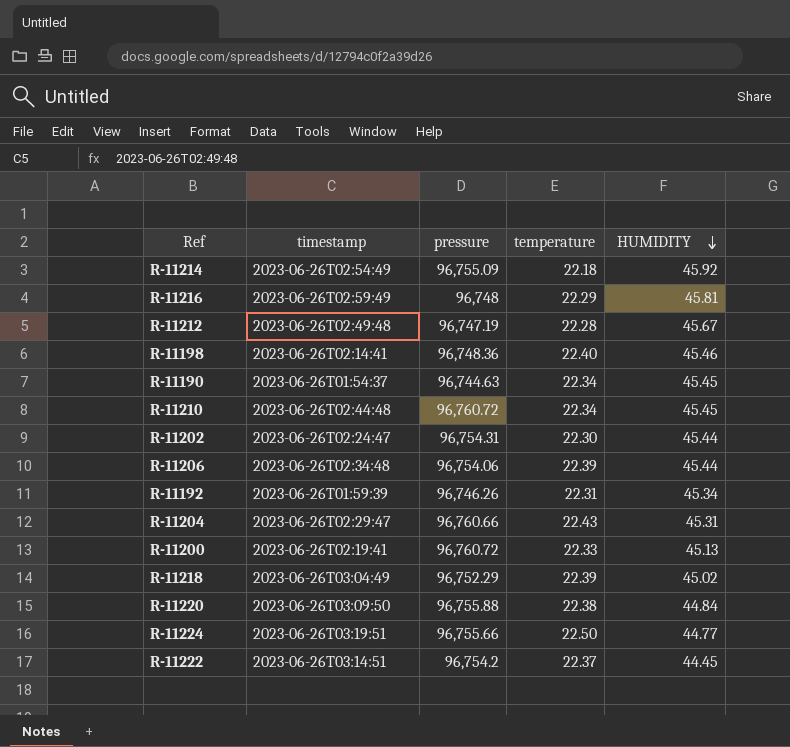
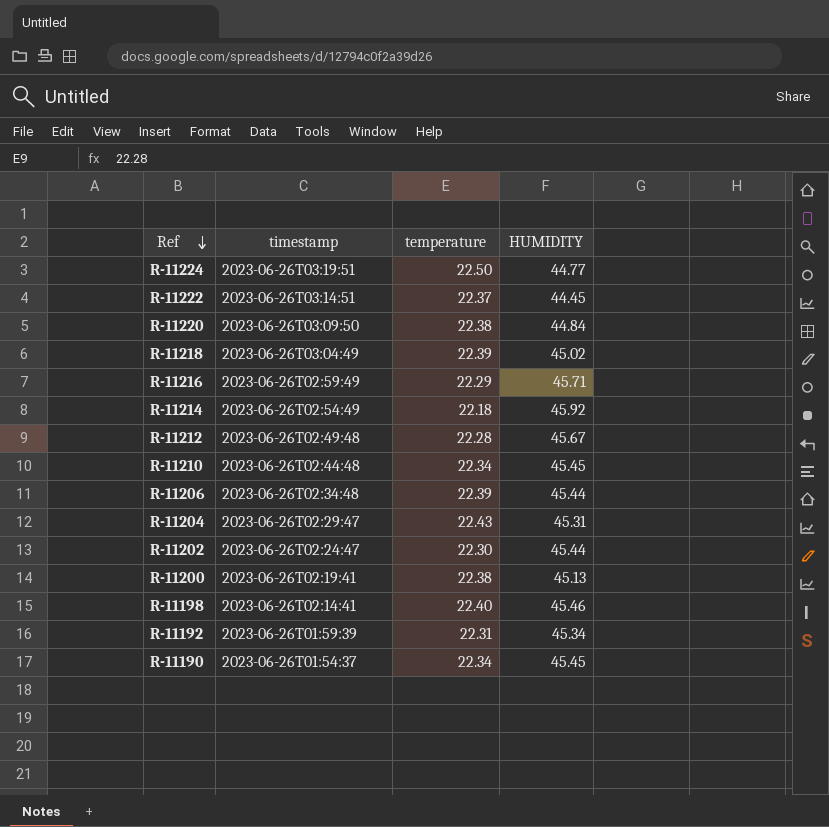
row order: HUMIDITY descending -> Ref descending
column pressure | position: 3 -> none
R-11216 | HUMIDITY: 45.81 -> 45.71
R-11200 | temperature: 22.33 -> 22.38

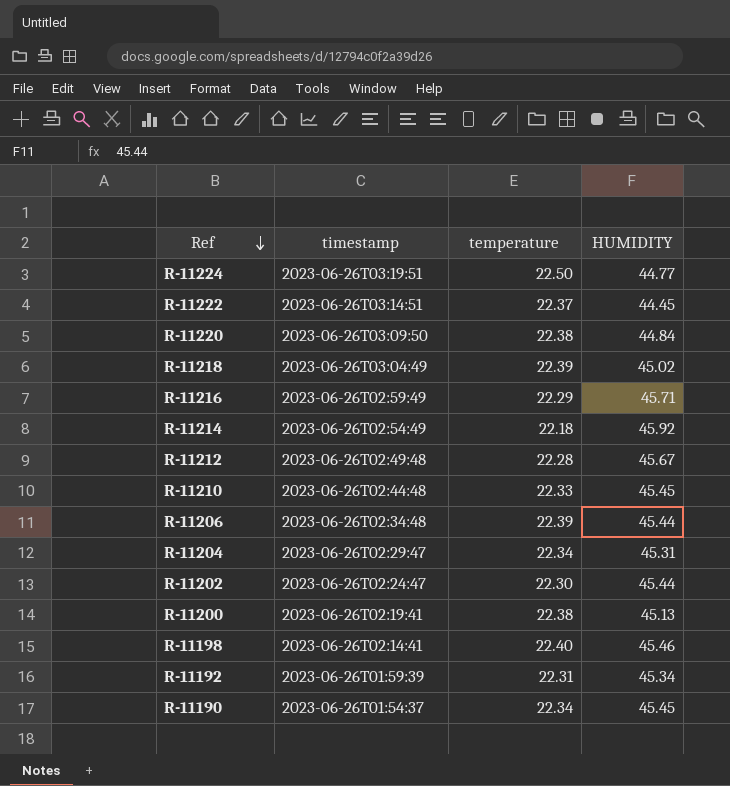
R-11210 | temperature: 22.34 -> 22.33
R-11204 | temperature: 22.43 -> 22.34

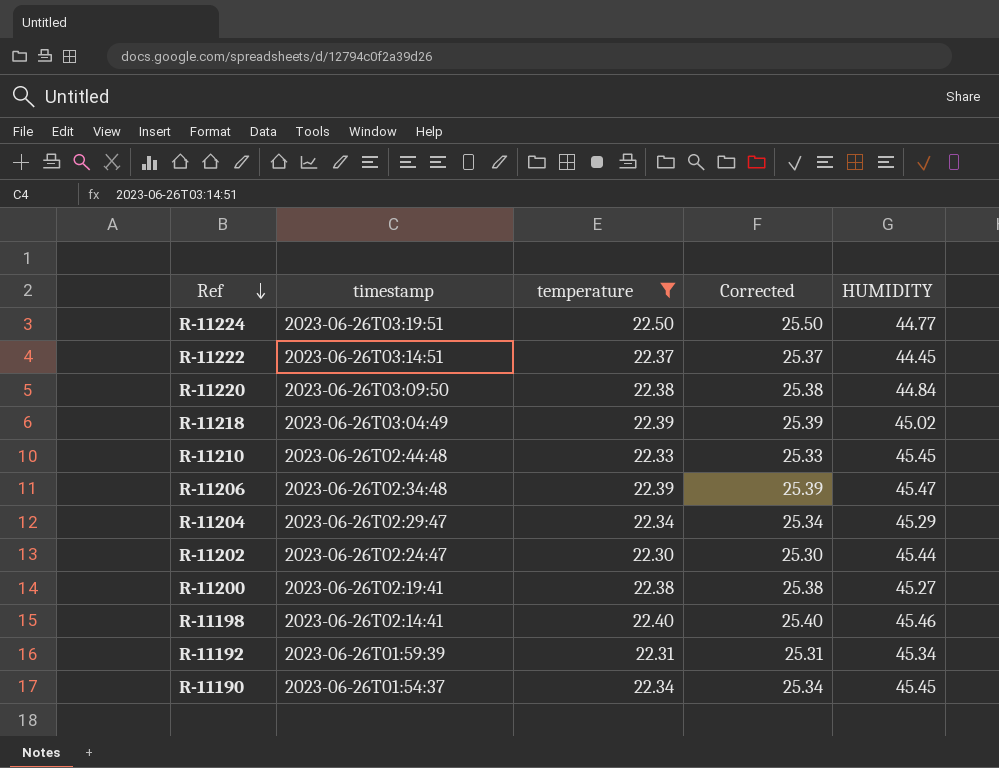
filter: none -> temperature >= 22.30
column Corrected | formula: none -> [temperature] + 3
R-11206 | HUMIDITY: 45.44 -> 45.47
R-11204 | HUMIDITY: 45.31 -> 45.29
R-11200 | HUMIDITY: 45.13 -> 45.27

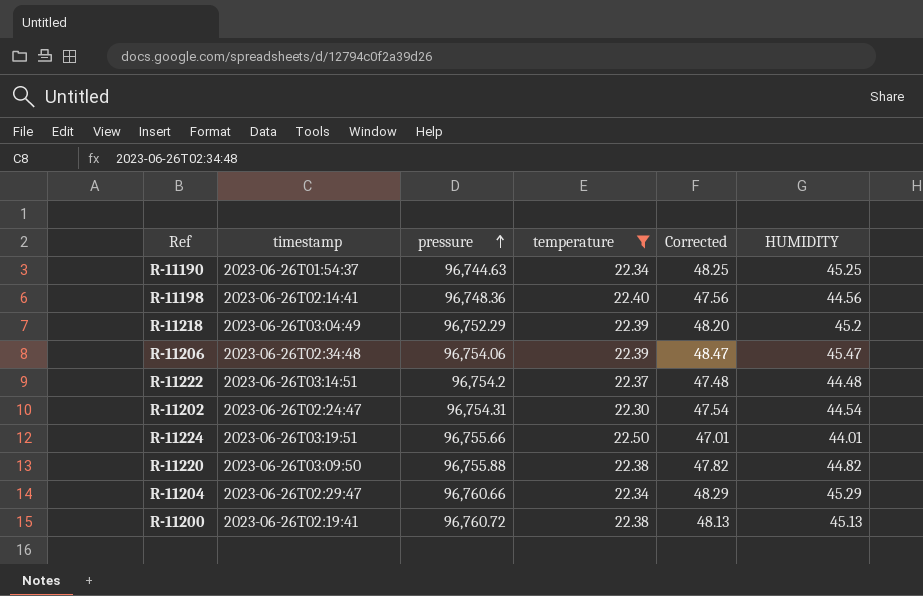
row order: Ref descending -> pressure ascending
column pressure | position: none -> 3
column Corrected | formula: [temperature] + 3 -> [HUMIDITY] + 3
row R-11210: 2023-06-26T02:44:48 | 22.33 | 25.33 | 45.45 -> none
row R-11192: 2023-06-26T01:59:39 | 22.31 | 25.31 | 45.34 -> none
R-11190 | HUMIDITY: 45.45 -> 45.25
R-11198 | HUMIDITY: 45.46 -> 44.56
R-11218 | HUMIDITY: 45.02 -> 45.2
R-11222 | HUMIDITY: 44.45 -> 44.48
R-11202 | HUMIDITY: 45.44 -> 44.54
R-11224 | HUMIDITY: 44.77 -> 44.01
R-11220 | HUMIDITY: 44.84 -> 44.82
R-11200 | HUMIDITY: 45.27 -> 45.13

